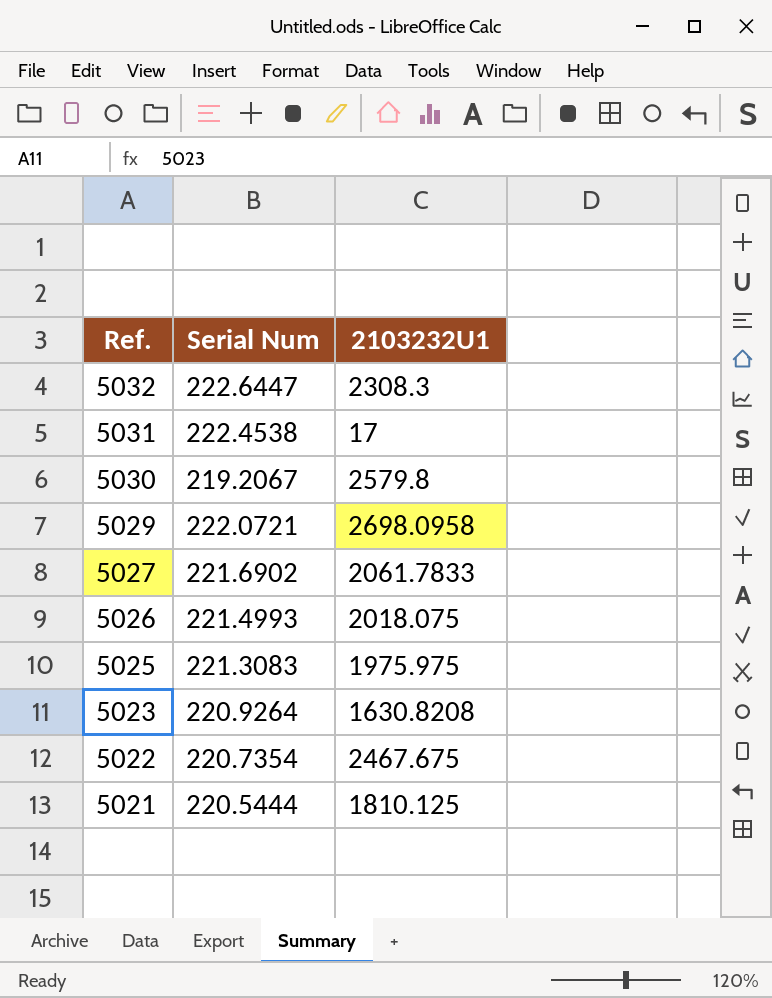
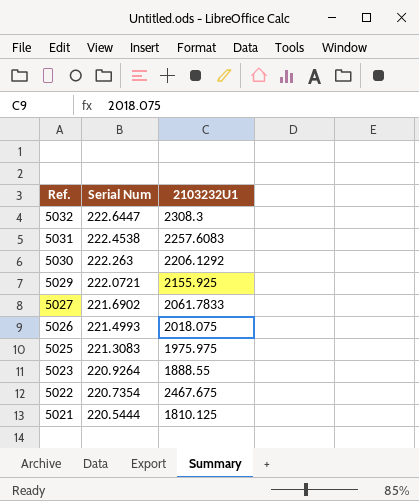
5031 | 2103232U1: 17 -> 2257.6083
5030 | Serial Num: 219.2067 -> 222.263
5030 | 2103232U1: 2579.8 -> 2206.1292
5029 | 2103232U1: 2698.0958 -> 2155.925
5023 | 2103232U1: 1630.8208 -> 1888.55

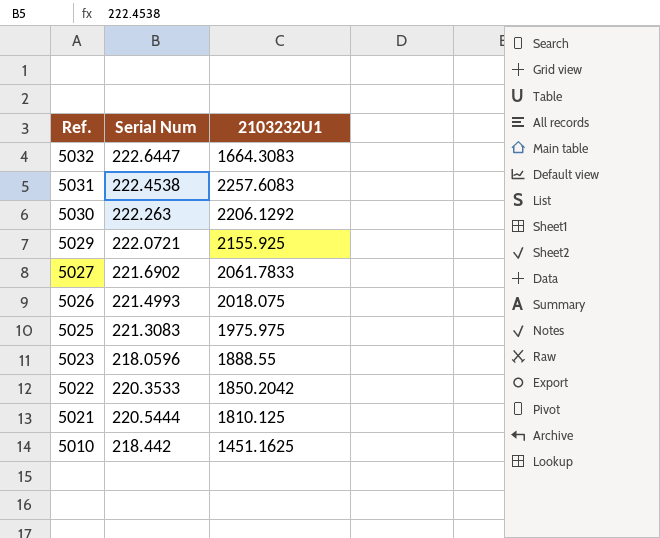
5032 | 2103232U1: 2308.3 -> 1664.3083
5023 | Serial Num: 220.9264 -> 218.0596
5022 | Serial Num: 220.7354 -> 220.3533
5022 | 2103232U1: 2467.675 -> 1850.2042
row 5010: none -> 218.442 | 1451.1625

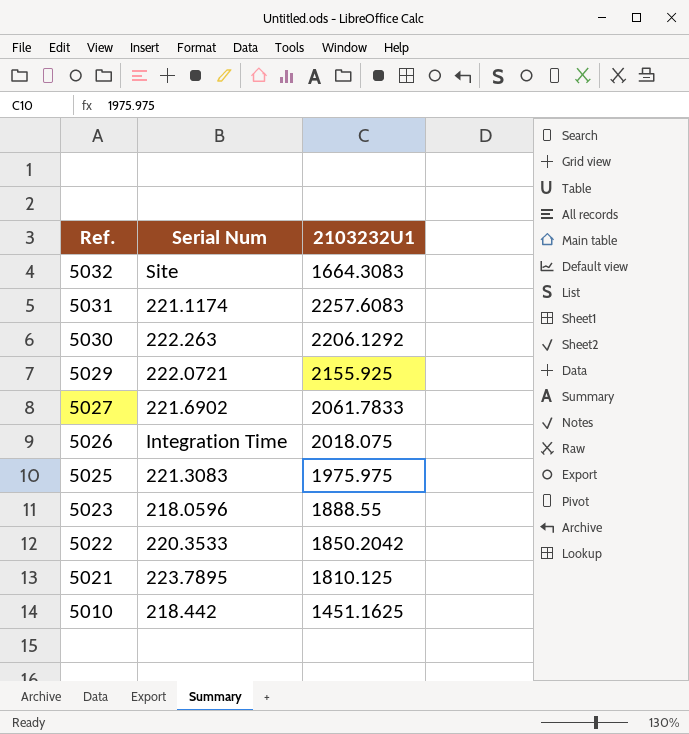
5032 | Serial Num: 222.6447 -> Site
5031 | Serial Num: 222.4538 -> 221.1174
5026 | Serial Num: 221.4993 -> Integration Time
5021 | Serial Num: 220.5444 -> 223.7895

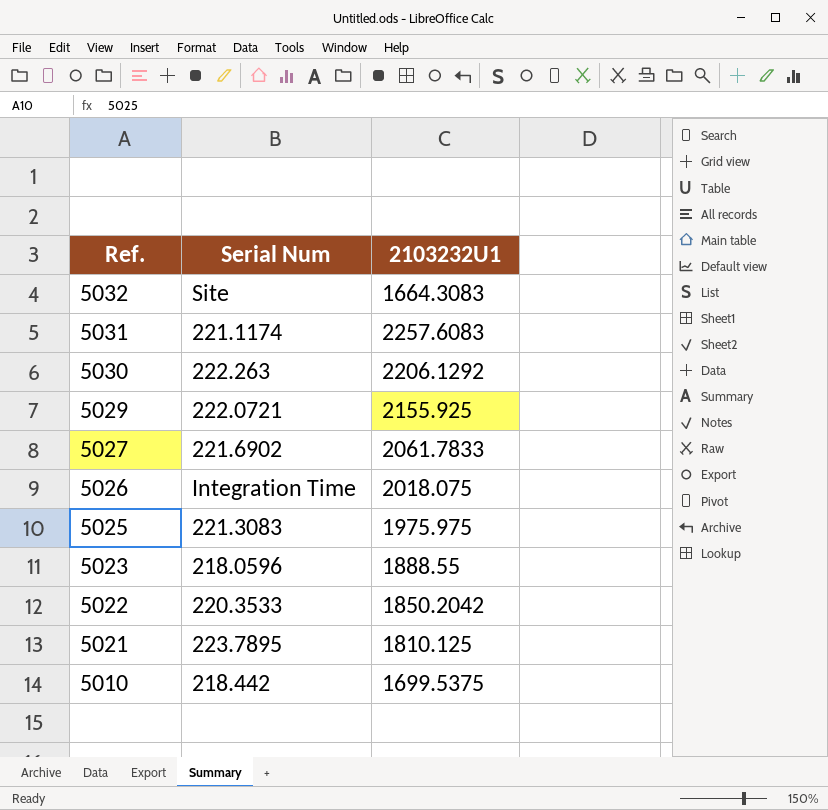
5010 | 2103232U1: 1451.1625 -> 1699.5375

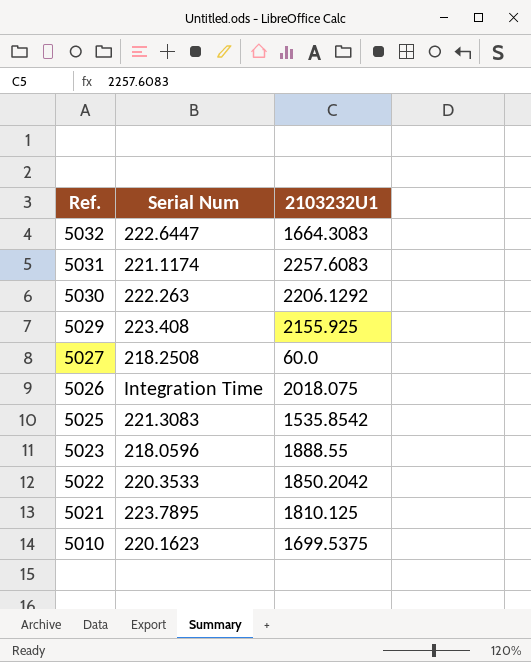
5032 | Serial Num: Site -> 222.6447
5029 | Serial Num: 222.0721 -> 223.408
5027 | Serial Num: 221.6902 -> 218.2508
5027 | 2103232U1: 2061.7833 -> 60.0
5025 | 2103232U1: 1975.975 -> 1535.8542
5010 | Serial Num: 218.442 -> 220.1623

